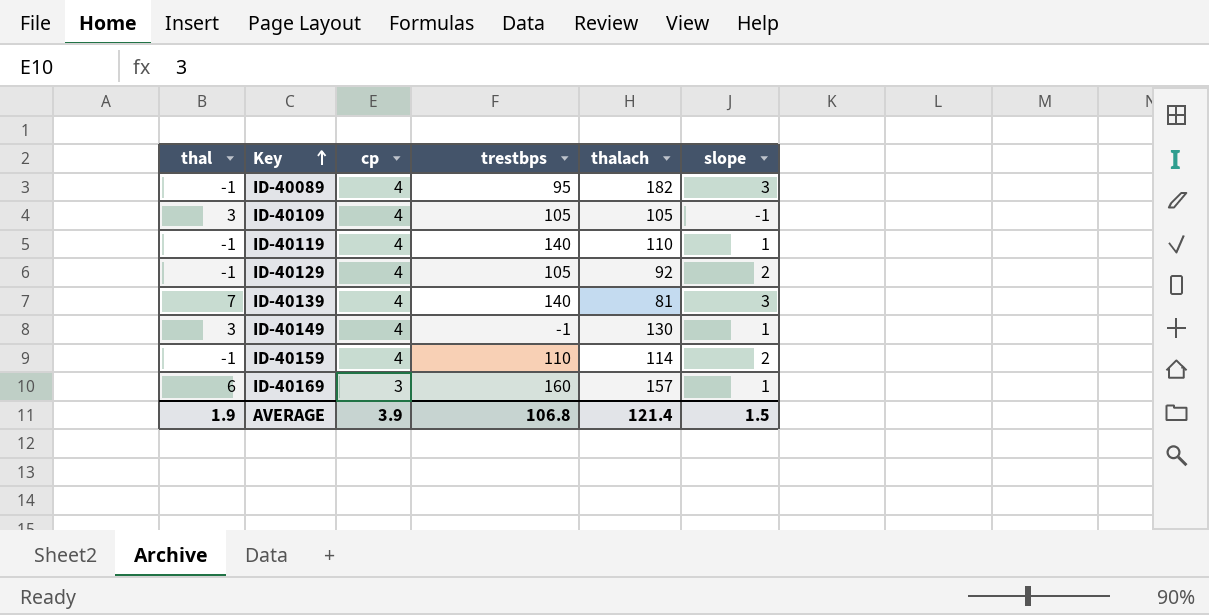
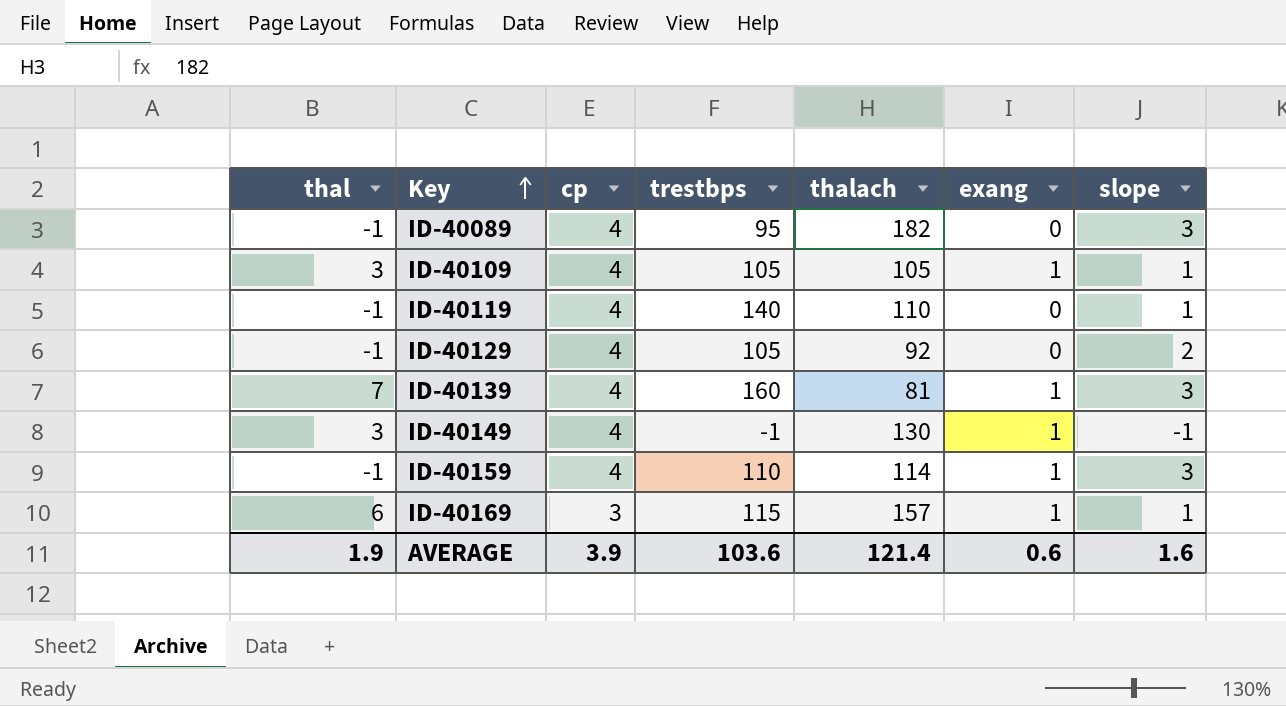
column exang | position: none -> 6
ID-40109 | slope: -1 -> 1
ID-40139 | trestbps: 140 -> 160
ID-40149 | slope: 1 -> -1
ID-40159 | slope: 2 -> 3
ID-40169 | trestbps: 160 -> 115
AVERAGE | trestbps: 106.8 -> 103.6
AVERAGE | slope: 1.5 -> 1.6

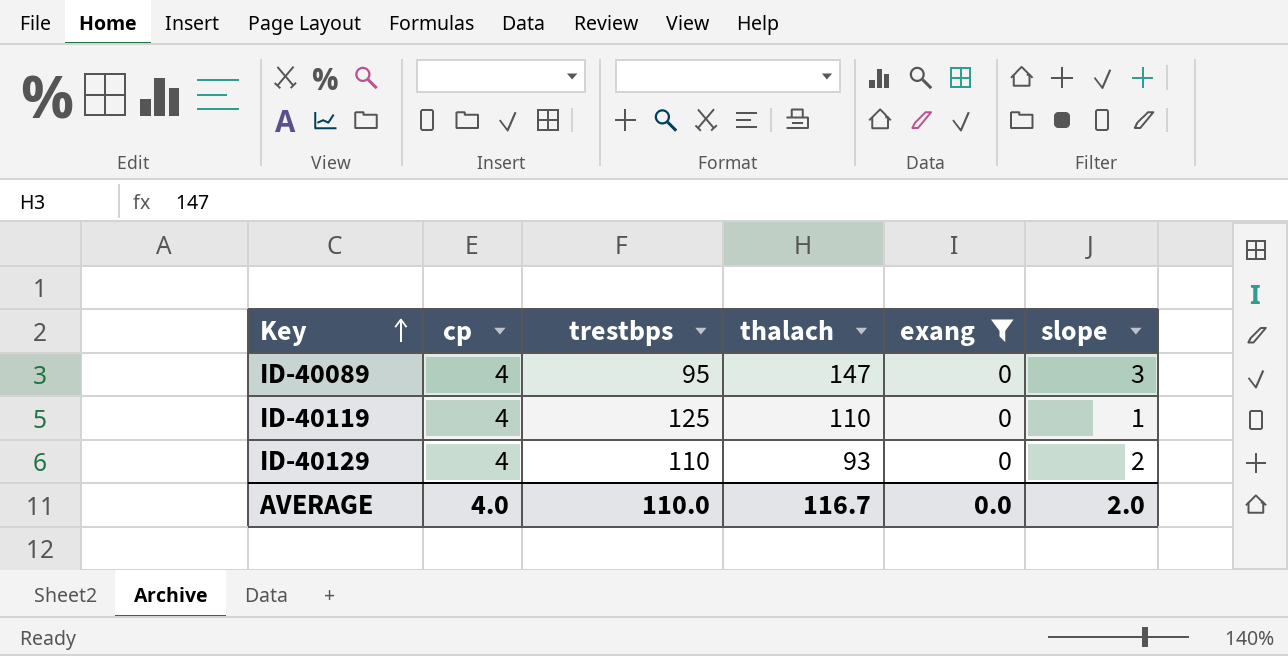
filter: none -> exang = 0
column thal | position: 1 -> none
ID-40089 | thalach: 182 -> 147
ID-40119 | trestbps: 140 -> 125
ID-40129 | trestbps: 105 -> 110
ID-40129 | thalach: 92 -> 93
AVERAGE | cp: 3.9 -> 4.0
AVERAGE | trestbps: 103.6 -> 110.0
AVERAGE | thalach: 121.4 -> 116.7
AVERAGE | exang: 0.6 -> 0.0
AVERAGE | slope: 1.6 -> 2.0

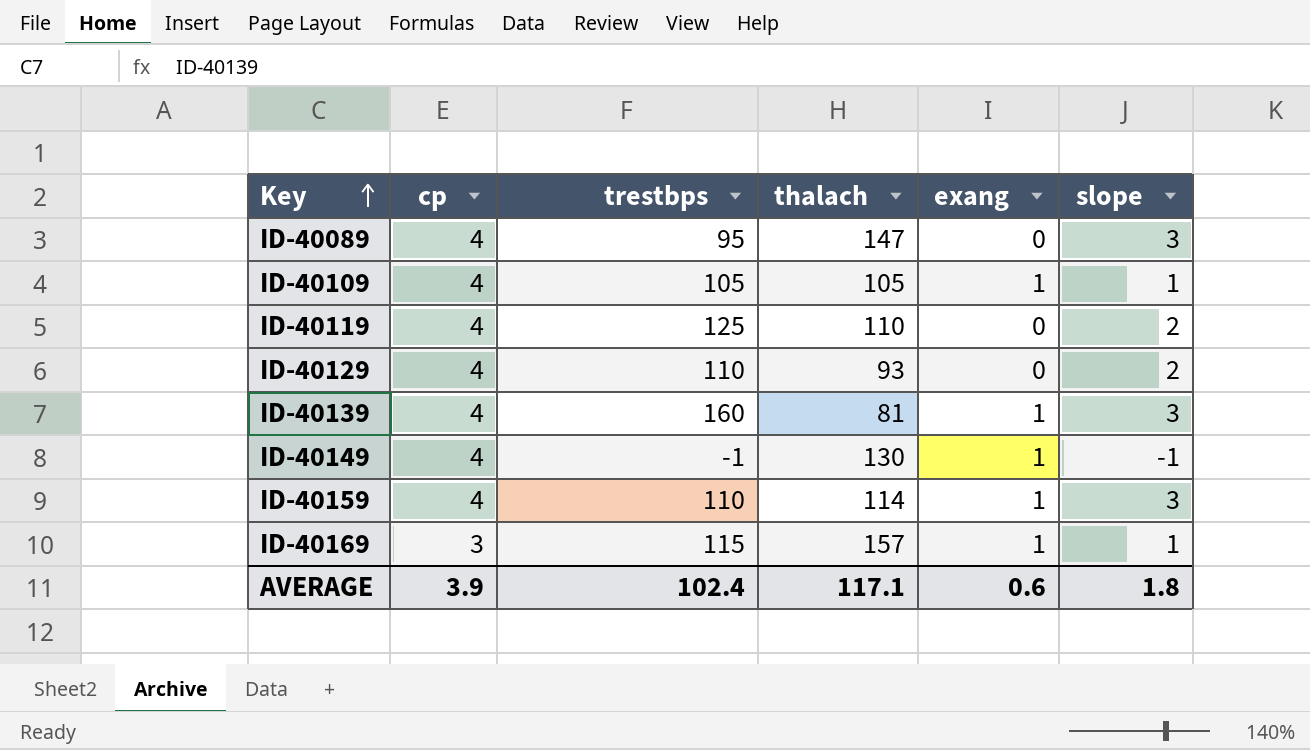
filter: exang = 0 -> none
ID-40119 | slope: 1 -> 2
AVERAGE | cp: 4.0 -> 3.9
AVERAGE | trestbps: 110.0 -> 102.4
AVERAGE | thalach: 116.7 -> 117.1
AVERAGE | exang: 0.0 -> 0.6
AVERAGE | slope: 2.0 -> 1.8

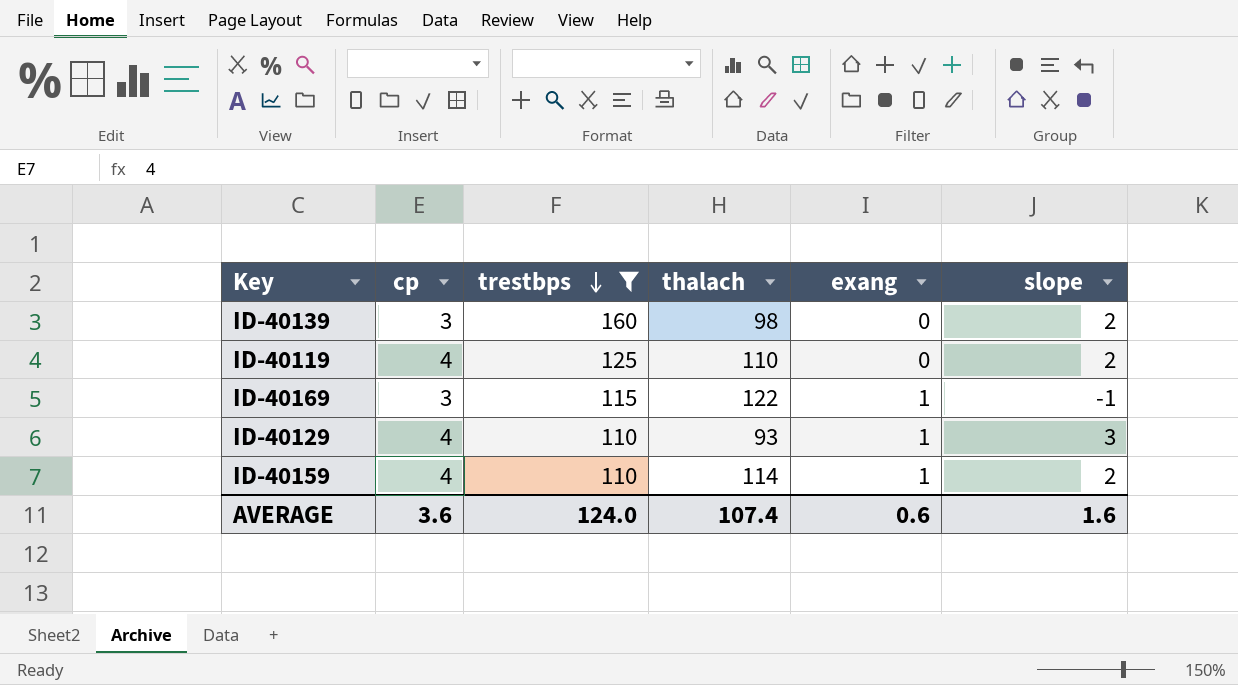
filter: none -> trestbps >= 110
row order: Key ascending -> trestbps descending
ID-40139 | cp: 4 -> 3
ID-40139 | thalach: 81 -> 98
ID-40139 | exang: 1 -> 0
ID-40139 | slope: 3 -> 2
ID-40169 | thalach: 157 -> 122
ID-40169 | slope: 1 -> -1
ID-40129 | exang: 0 -> 1
ID-40129 | slope: 2 -> 3
ID-40159 | slope: 3 -> 2
AVERAGE | cp: 3.9 -> 3.6
AVERAGE | trestbps: 102.4 -> 124.0
AVERAGE | thalach: 117.1 -> 107.4
AVERAGE | slope: 1.8 -> 1.6

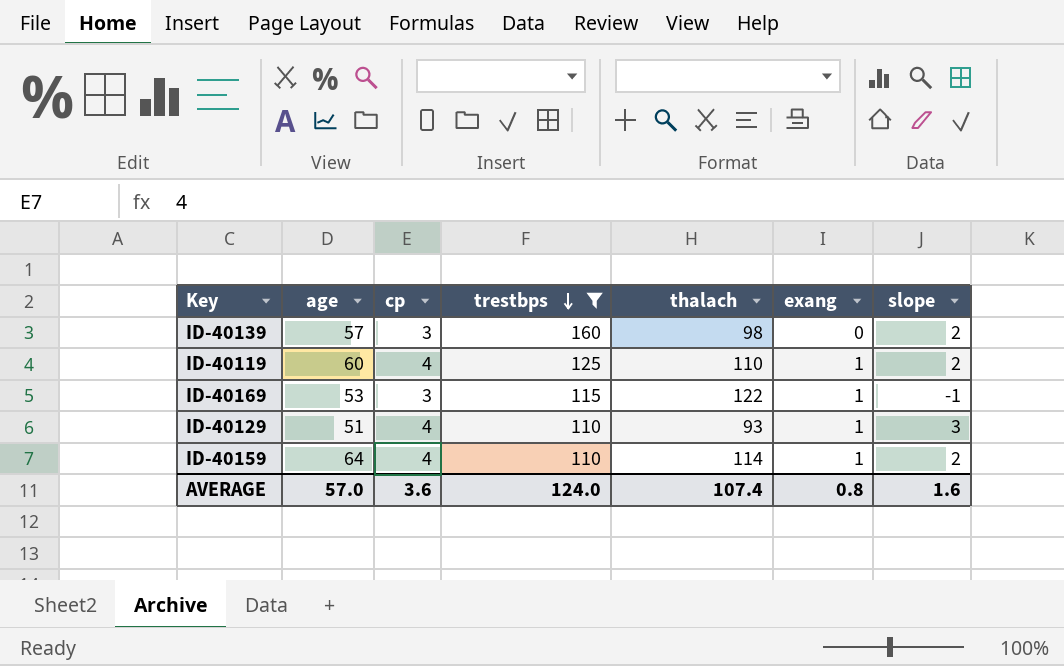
column age | position: none -> 2
ID-40119 | exang: 0 -> 1
AVERAGE | exang: 0.6 -> 0.8

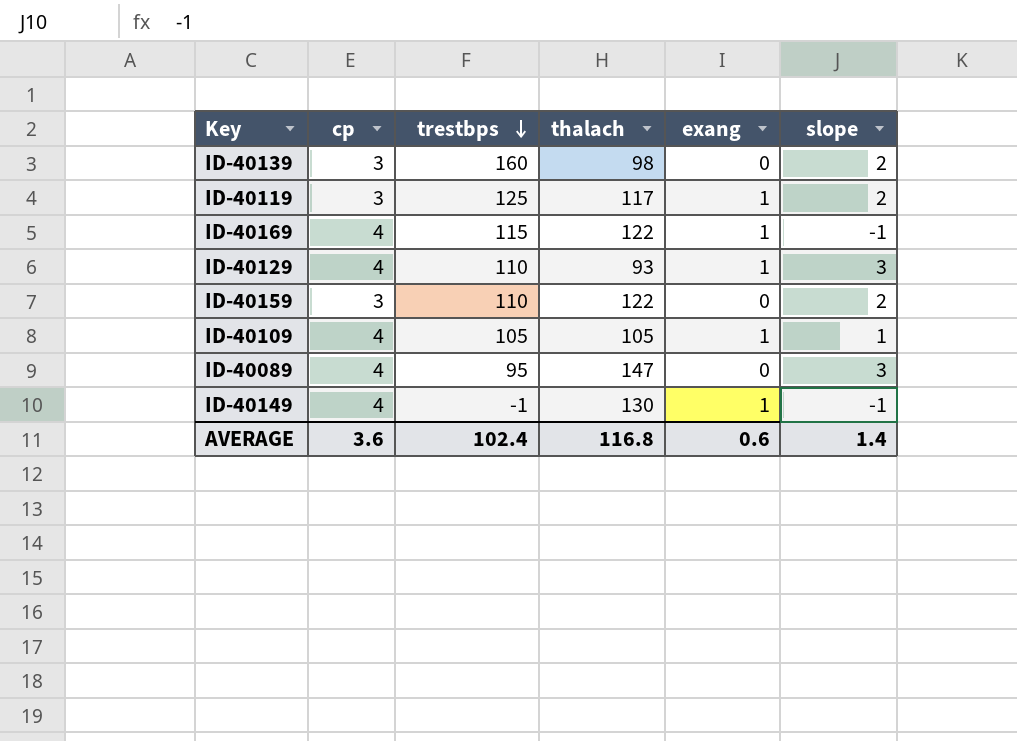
filter: trestbps >= 110 -> none
column age | position: 2 -> none
ID-40119 | cp: 4 -> 3
ID-40119 | thalach: 110 -> 117
ID-40169 | cp: 3 -> 4
ID-40159 | cp: 4 -> 3
ID-40159 | thalach: 114 -> 122
ID-40159 | exang: 1 -> 0
AVERAGE | trestbps: 124.0 -> 102.4
AVERAGE | thalach: 107.4 -> 116.8
AVERAGE | exang: 0.8 -> 0.6
AVERAGE | slope: 1.6 -> 1.4

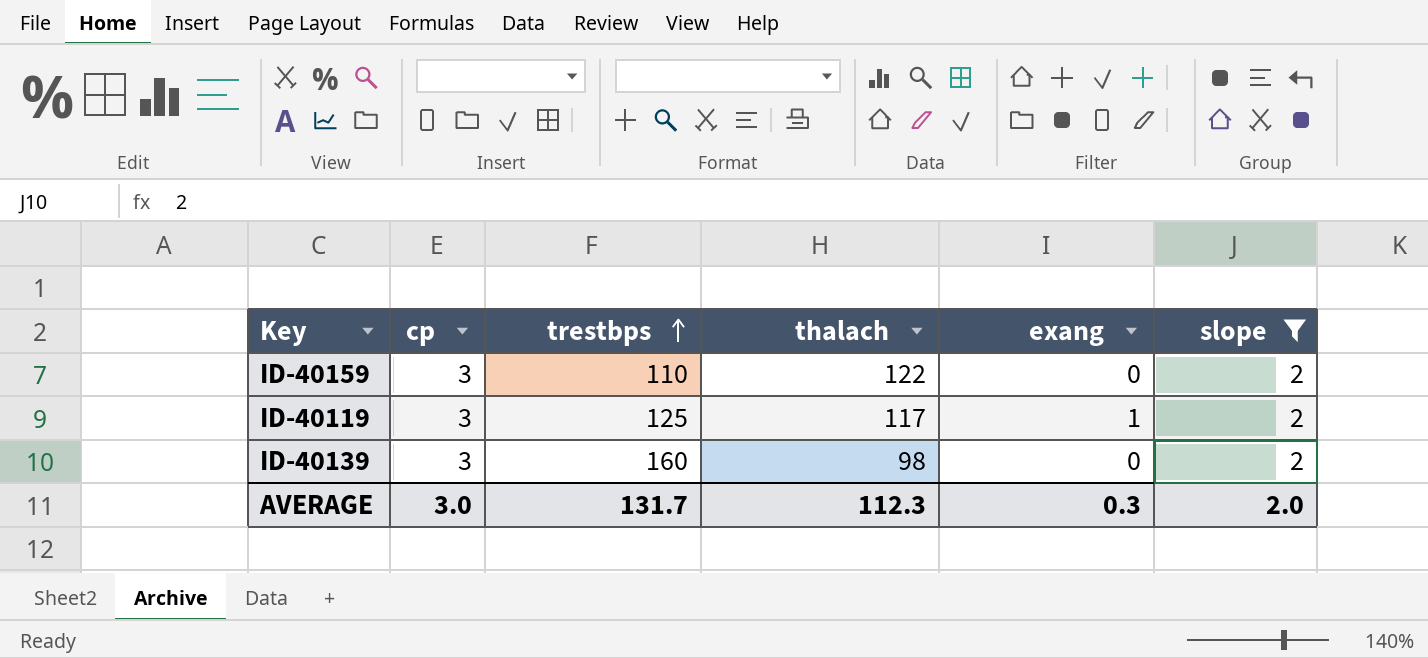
filter: none -> slope = 2
row order: trestbps descending -> trestbps ascending
AVERAGE | cp: 3.6 -> 3.0
AVERAGE | trestbps: 102.4 -> 131.7
AVERAGE | thalach: 116.8 -> 112.3
AVERAGE | exang: 0.6 -> 0.3
AVERAGE | slope: 1.4 -> 2.0

